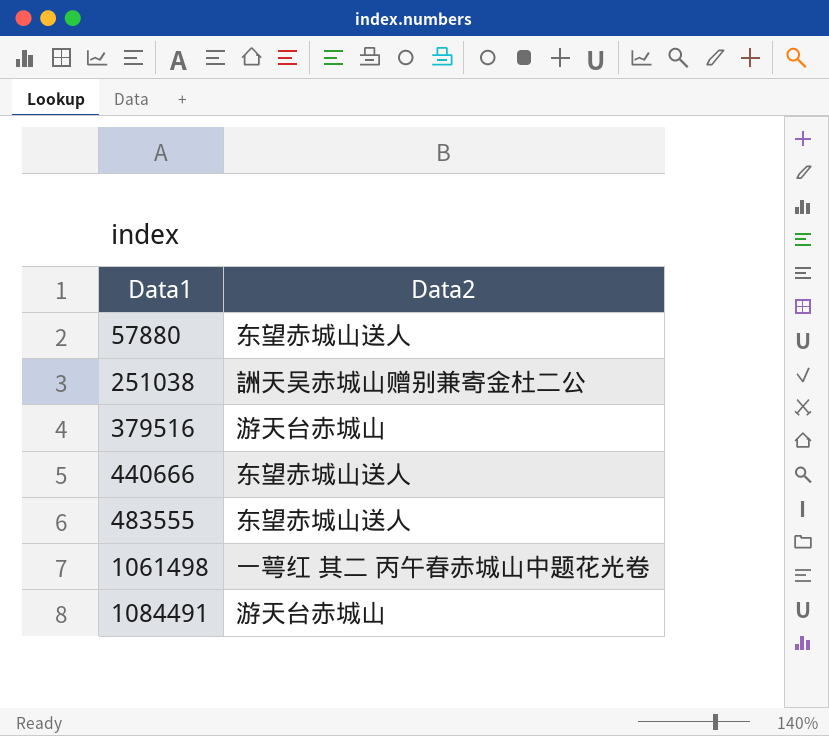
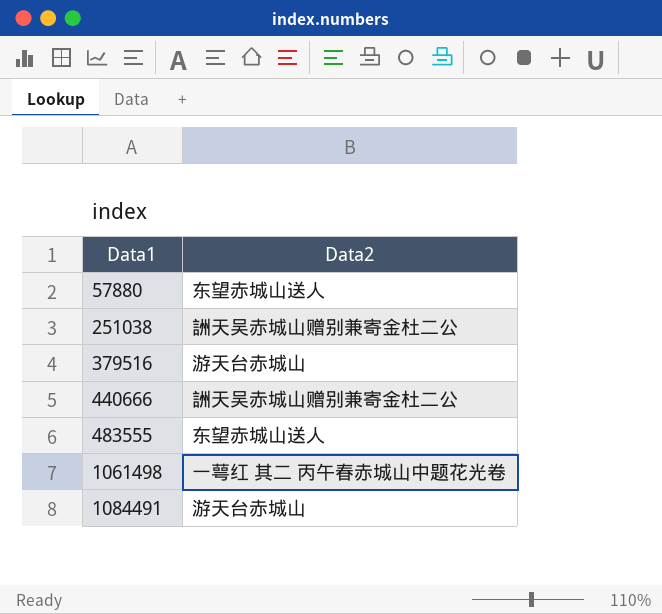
440666 | Data2: 东望赤城山送人 -> 詶天吴赤城山赠别兼寄金杜二公

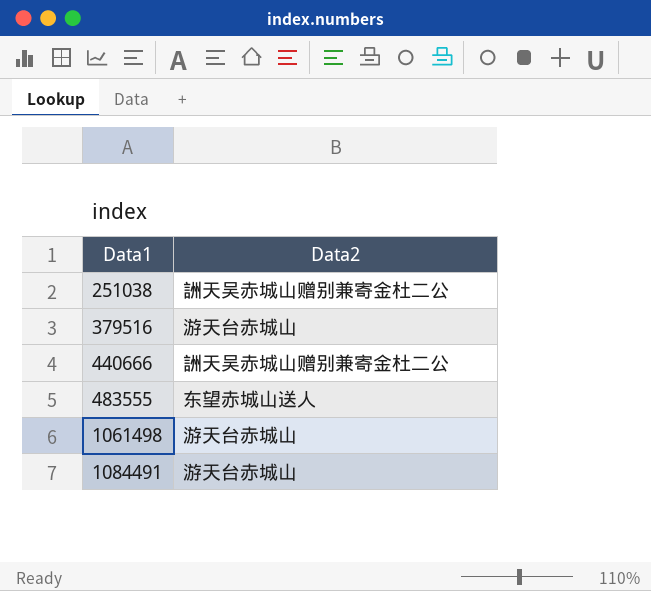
row 57880: 东望赤城山送人 -> none
1061498 | Data2: 一萼红 其二 丙午春赤城山中题花光卷 -> 游天台赤城山

